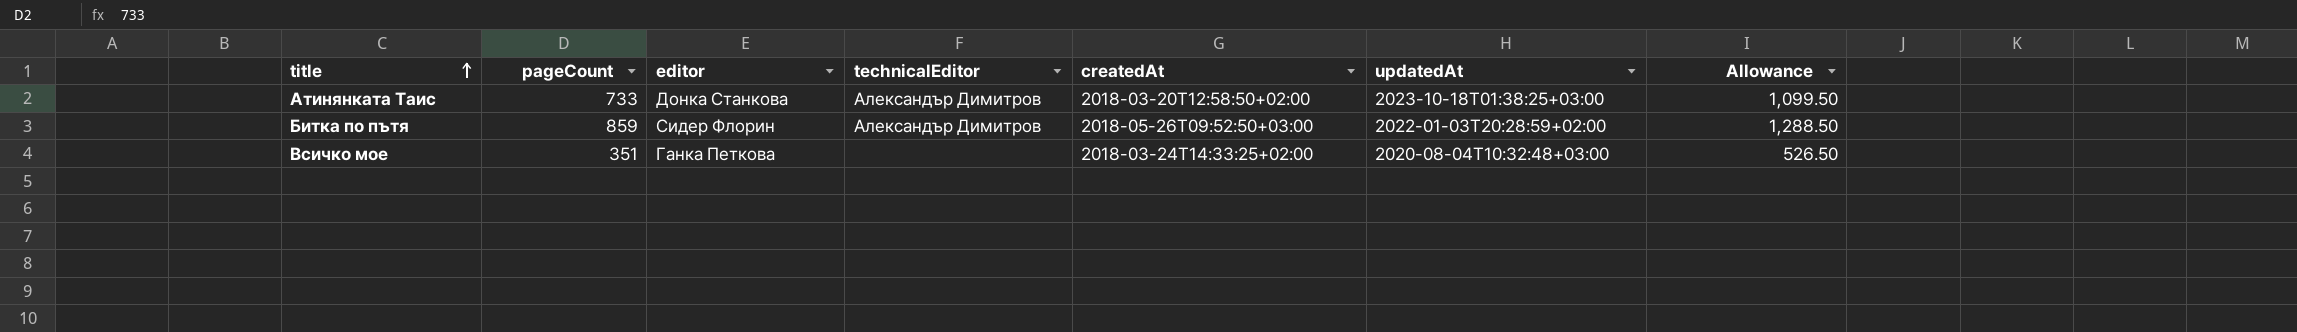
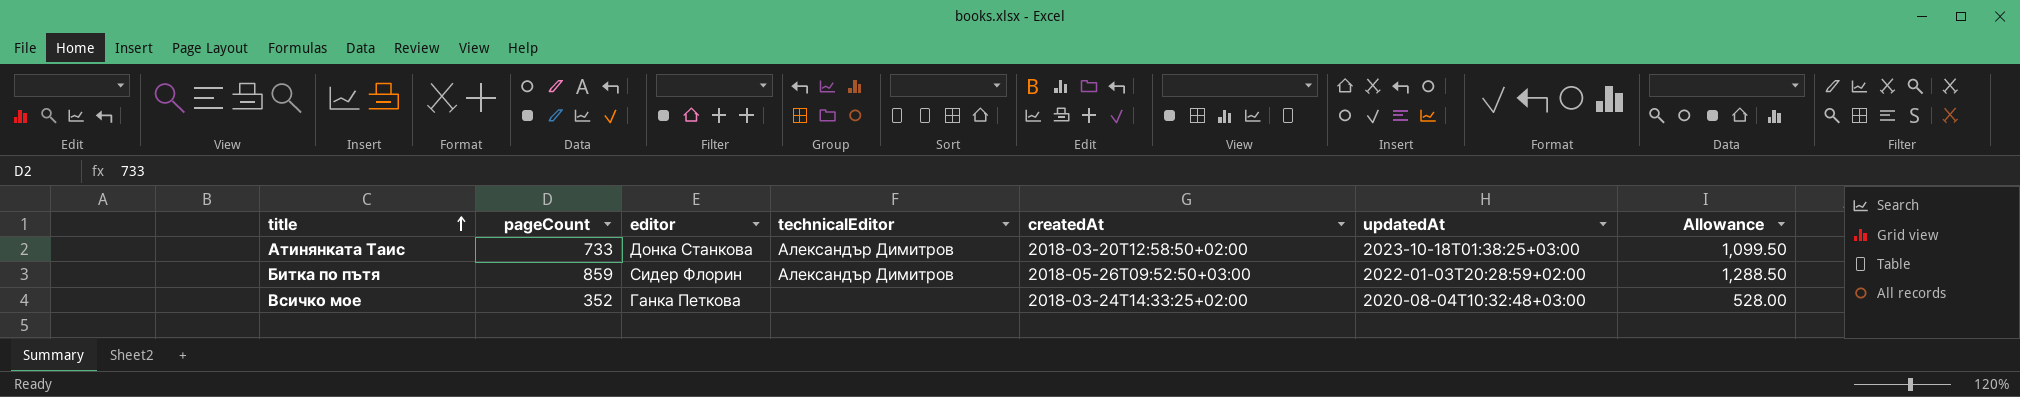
Всичко мое | pageCount: 351 -> 352
Всичко мое | Allowance: 526.50 -> 528.00

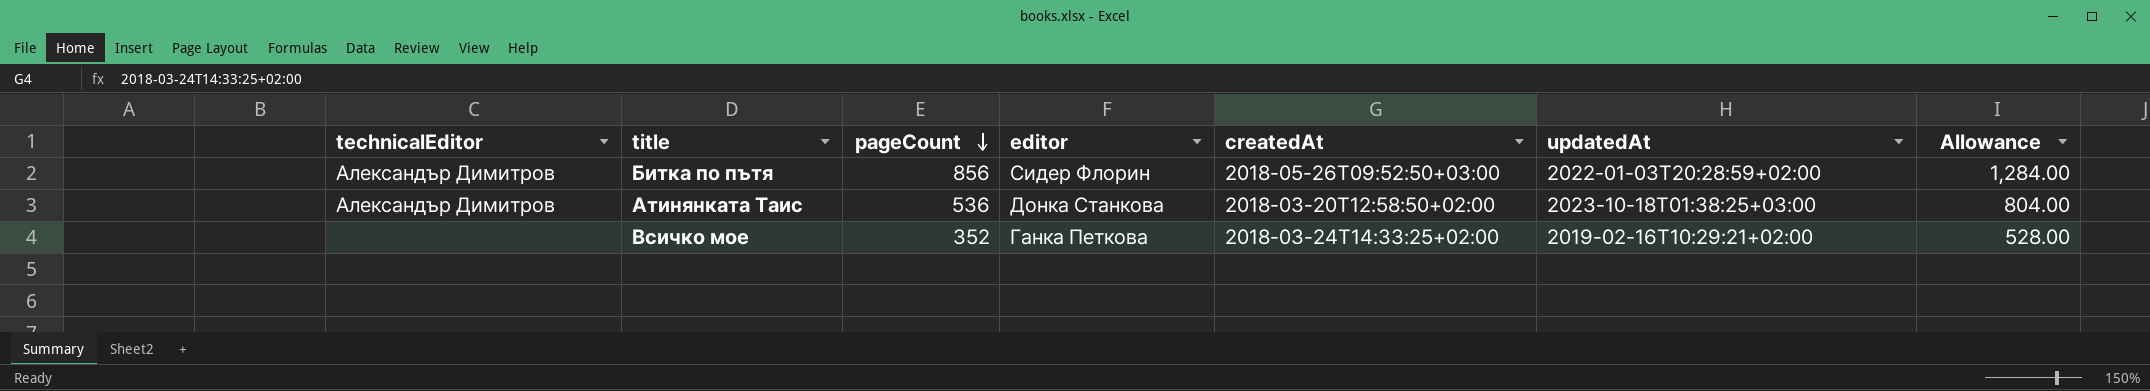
row order: title ascending -> pageCount descending
column technicalEditor | position: 4 -> 1
Битка по пътя | pageCount: 859 -> 856
Битка по пътя | Allowance: 1,288.50 -> 1,284.00
Атинянката Таис | pageCount: 733 -> 536
Атинянката Таис | Allowance: 1,099.50 -> 804.00
Всичко мое | updatedAt: 2020-08-04T10:32:48+03:00 -> 2019-02-16T10:29:21+02:00

